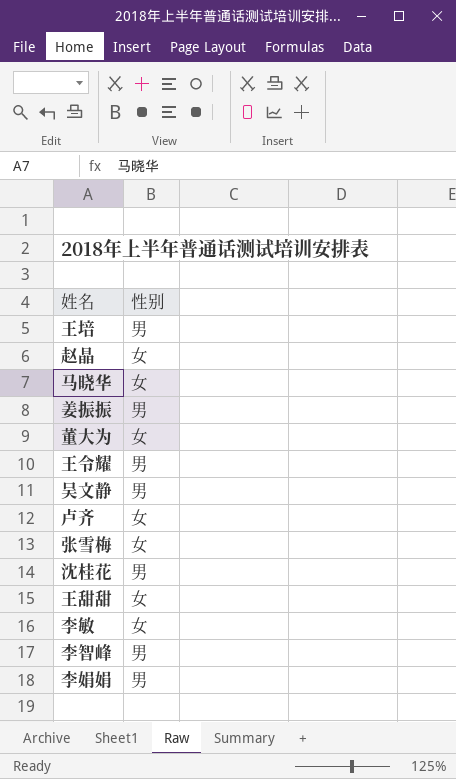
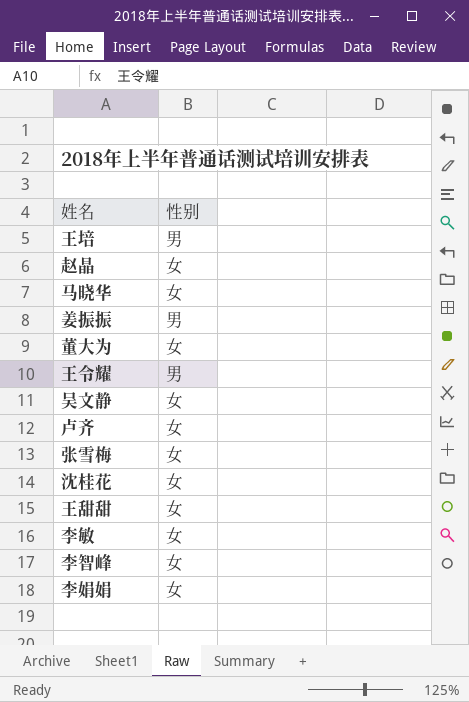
吴文静 | 性别: 男 -> 女
沈桂花 | 性别: 男 -> 女
李智峰 | 性别: 男 -> 女
李娟娟 | 性别: 男 -> 女

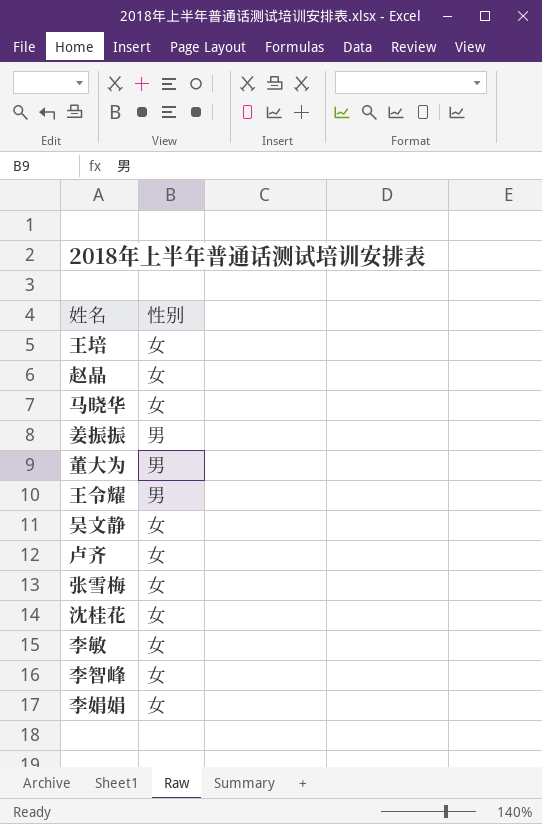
row 王甜甜: 女 -> none
王培 | 性别: 男 -> 女
董大为 | 性别: 女 -> 男

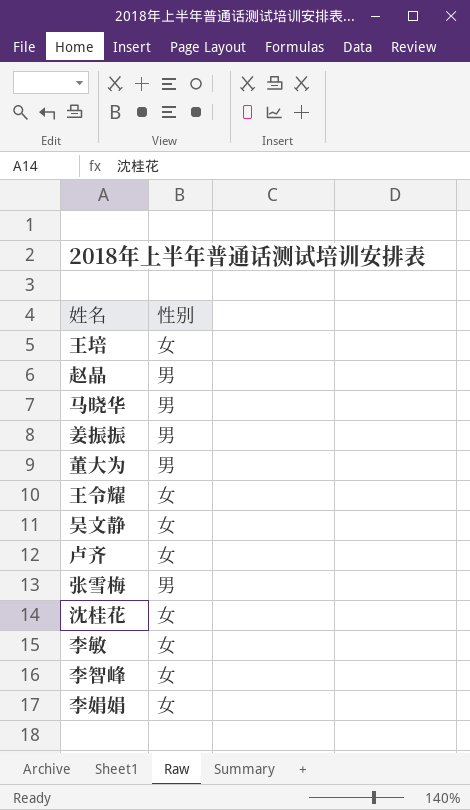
赵晶 | 性别: 女 -> 男
马晓华 | 性别: 女 -> 男
王令耀 | 性别: 男 -> 女
张雪梅 | 性别: 女 -> 男

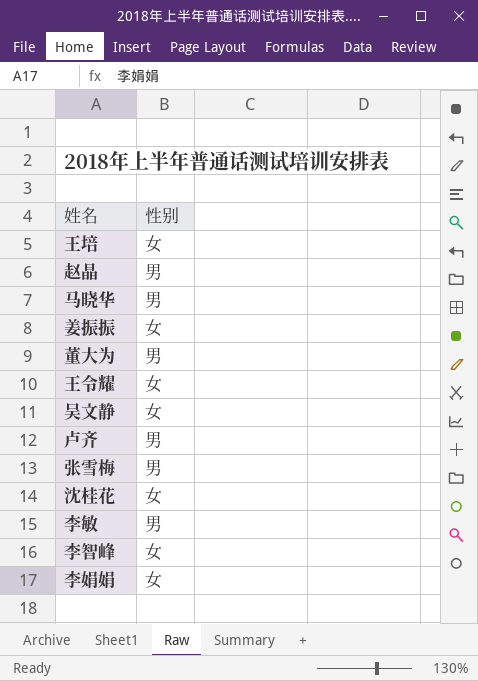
姜振振 | 性别: 男 -> 女
卢齐 | 性别: 女 -> 男
李敏 | 性别: 女 -> 男

